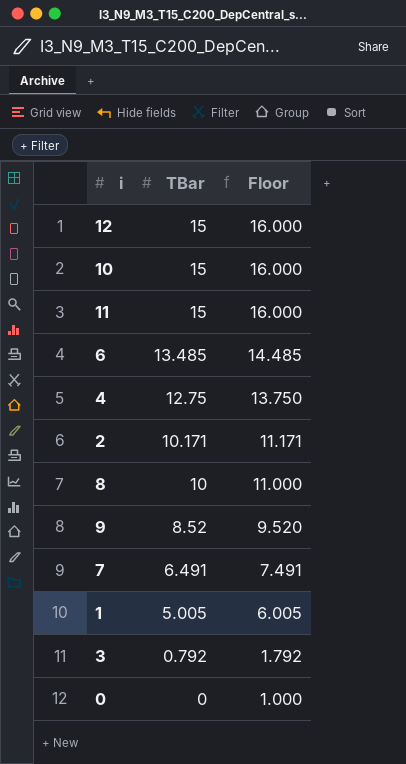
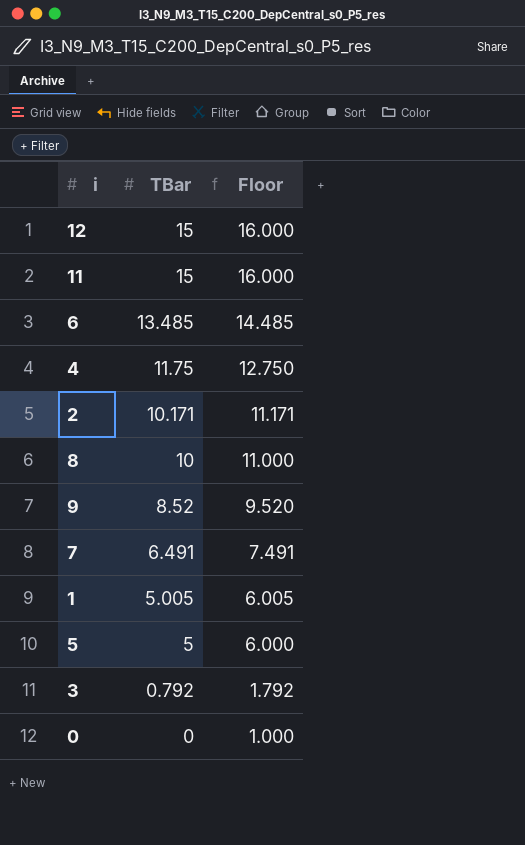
row 10: 15 | 16.000 -> none
4 | TBar: 12.75 -> 11.75
4 | Floor: 13.750 -> 12.750
row 5: none -> 5 | 6.000

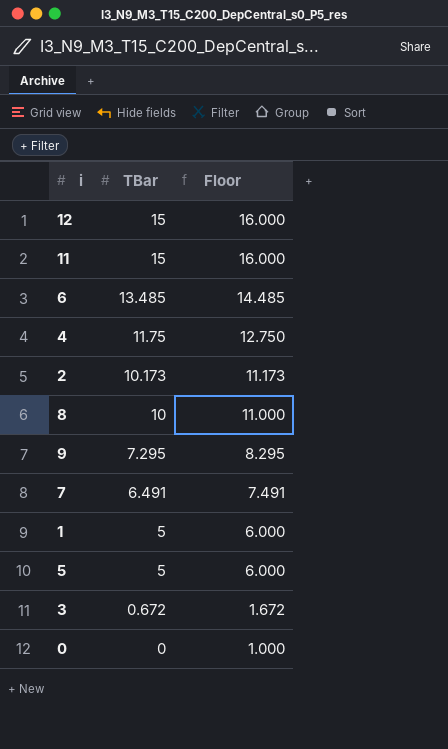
2 | TBar: 10.171 -> 10.173
2 | Floor: 11.171 -> 11.173
9 | TBar: 8.52 -> 7.295
9 | Floor: 9.520 -> 8.295
1 | TBar: 5.005 -> 5
1 | Floor: 6.005 -> 6.000
3 | TBar: 0.792 -> 0.672
3 | Floor: 1.792 -> 1.672

